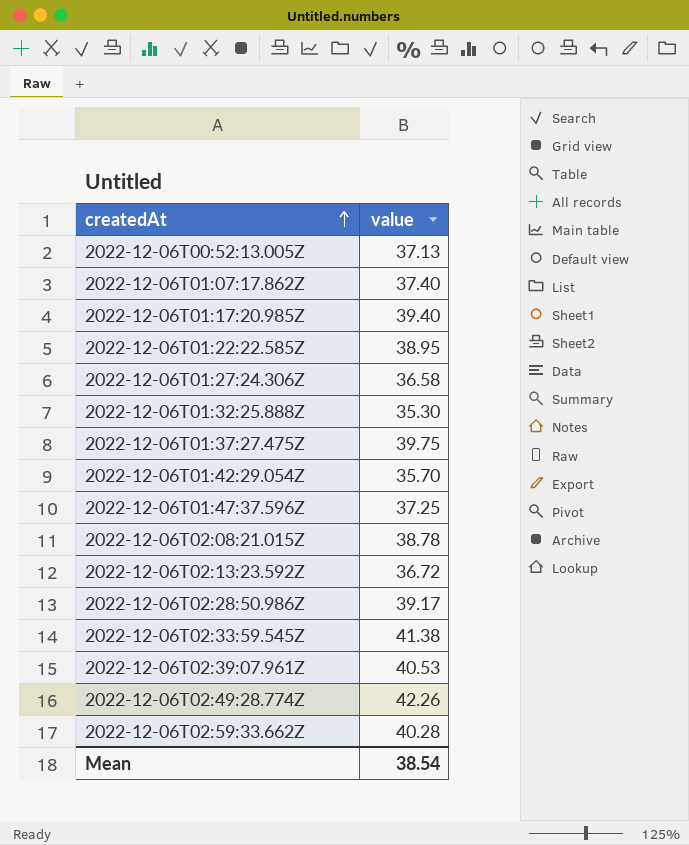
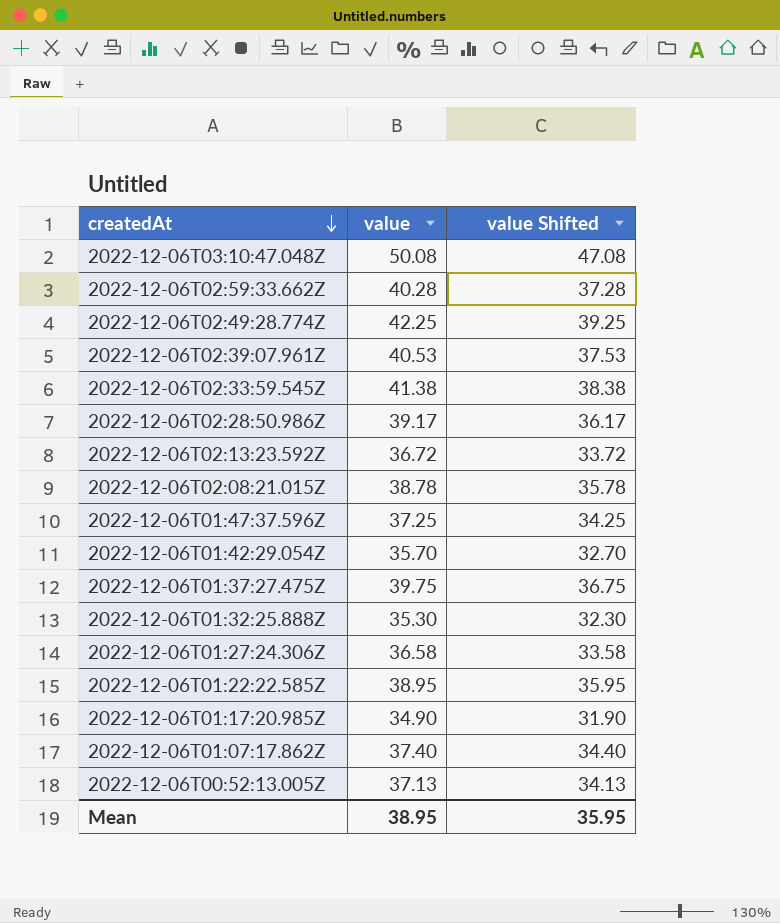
row order: createdAt ascending -> createdAt descending
column value Shifted | formula: none -> [value] - 3
row 2022-12-06T03:10:47.048Z: none -> 50.08 | 47.08
2022-12-06T02:49:28.774Z | value: 42.26 -> 42.25
2022-12-06T01:17:20.985Z | value: 39.40 -> 34.90
Mean | value: 38.54 -> 38.95

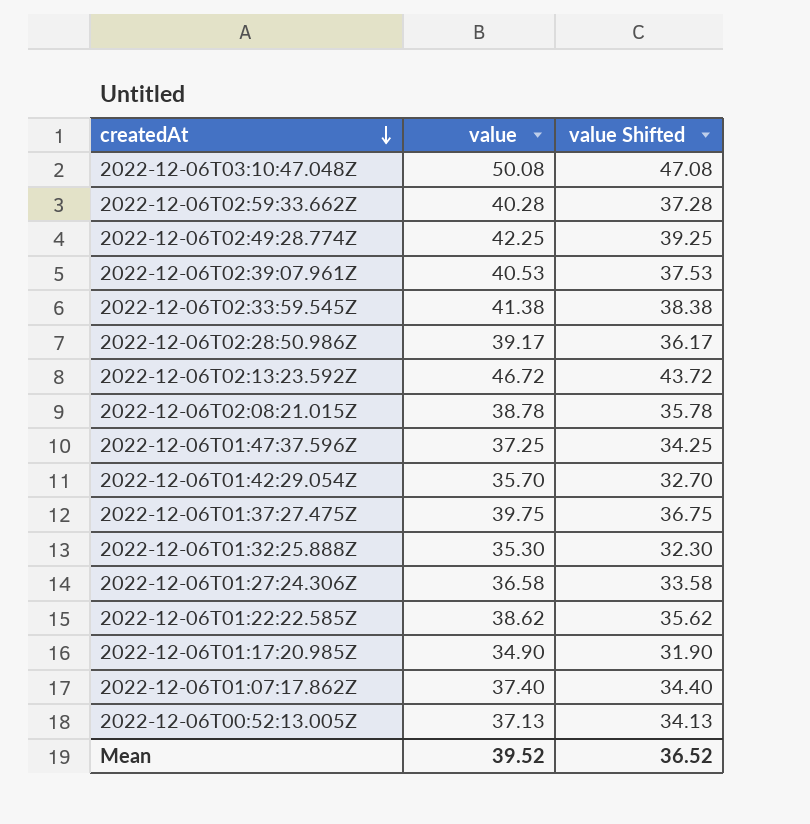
2022-12-06T02:13:23.592Z | value: 36.72 -> 46.72
2022-12-06T02:13:23.592Z | value Shifted: 33.72 -> 43.72
2022-12-06T01:22:22.585Z | value: 38.95 -> 38.62
2022-12-06T01:22:22.585Z | value Shifted: 35.95 -> 35.62
Mean | value: 38.95 -> 39.52
Mean | value Shifted: 35.95 -> 36.52

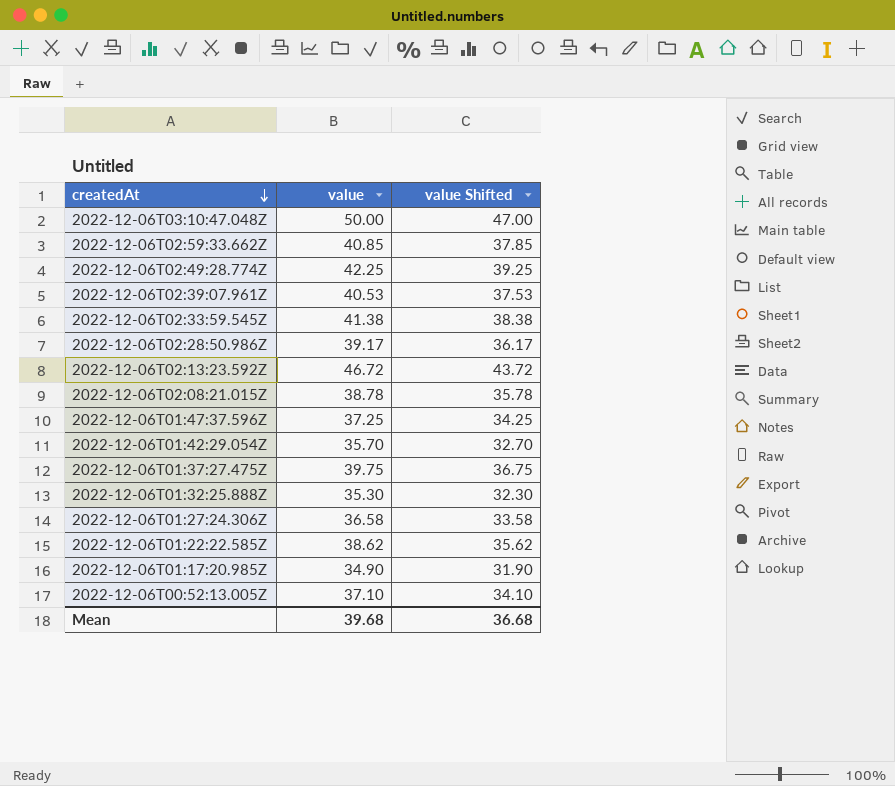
row 2022-12-06T01:07:17.862Z: 37.40 | 34.40 -> none
2022-12-06T03:10:47.048Z | value: 50.08 -> 50.00
2022-12-06T03:10:47.048Z | value Shifted: 47.08 -> 47.00
2022-12-06T02:59:33.662Z | value: 40.28 -> 40.85
2022-12-06T02:59:33.662Z | value Shifted: 37.28 -> 37.85
2022-12-06T00:52:13.005Z | value: 37.13 -> 37.10
2022-12-06T00:52:13.005Z | value Shifted: 34.13 -> 34.10
Mean | value: 39.52 -> 39.68
Mean | value Shifted: 36.52 -> 36.68

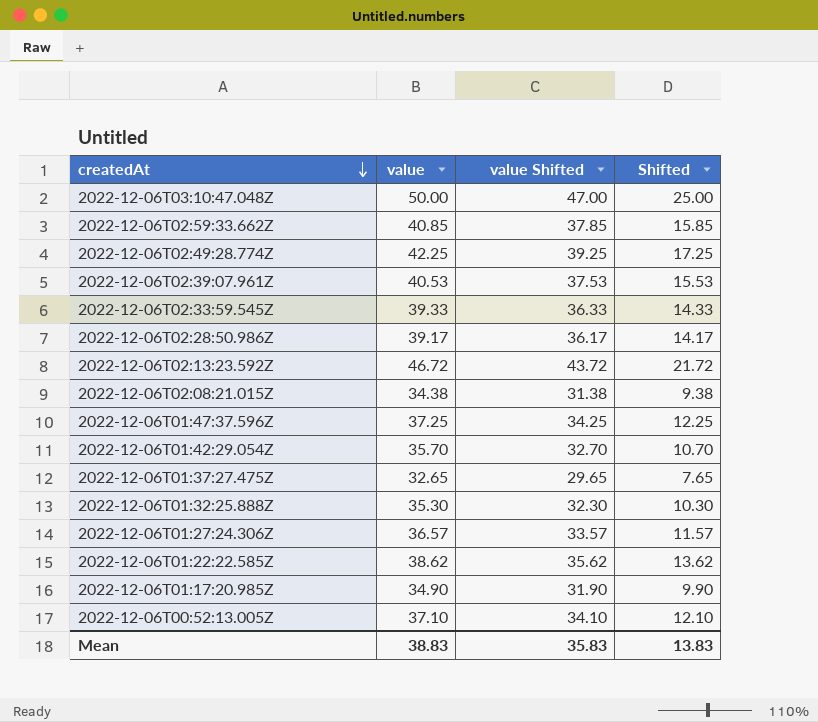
column Shifted | formula: none -> [value] - 25
2022-12-06T02:33:59.545Z | value: 41.38 -> 39.33
2022-12-06T02:33:59.545Z | value Shifted: 38.38 -> 36.33
2022-12-06T02:08:21.015Z | value: 38.78 -> 34.38
2022-12-06T02:08:21.015Z | value Shifted: 35.78 -> 31.38
2022-12-06T01:37:27.475Z | value: 39.75 -> 32.65
2022-12-06T01:37:27.475Z | value Shifted: 36.75 -> 29.65
2022-12-06T01:27:24.306Z | value: 36.58 -> 36.57
2022-12-06T01:27:24.306Z | value Shifted: 33.58 -> 33.57
Mean | value: 39.68 -> 38.83
Mean | value Shifted: 36.68 -> 35.83

